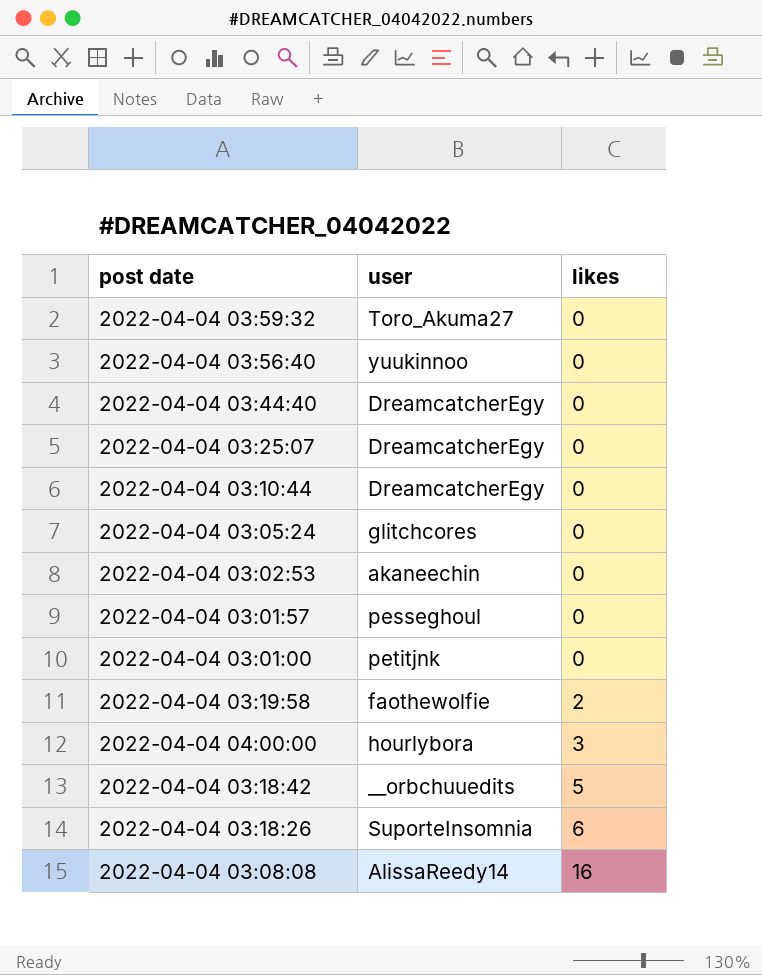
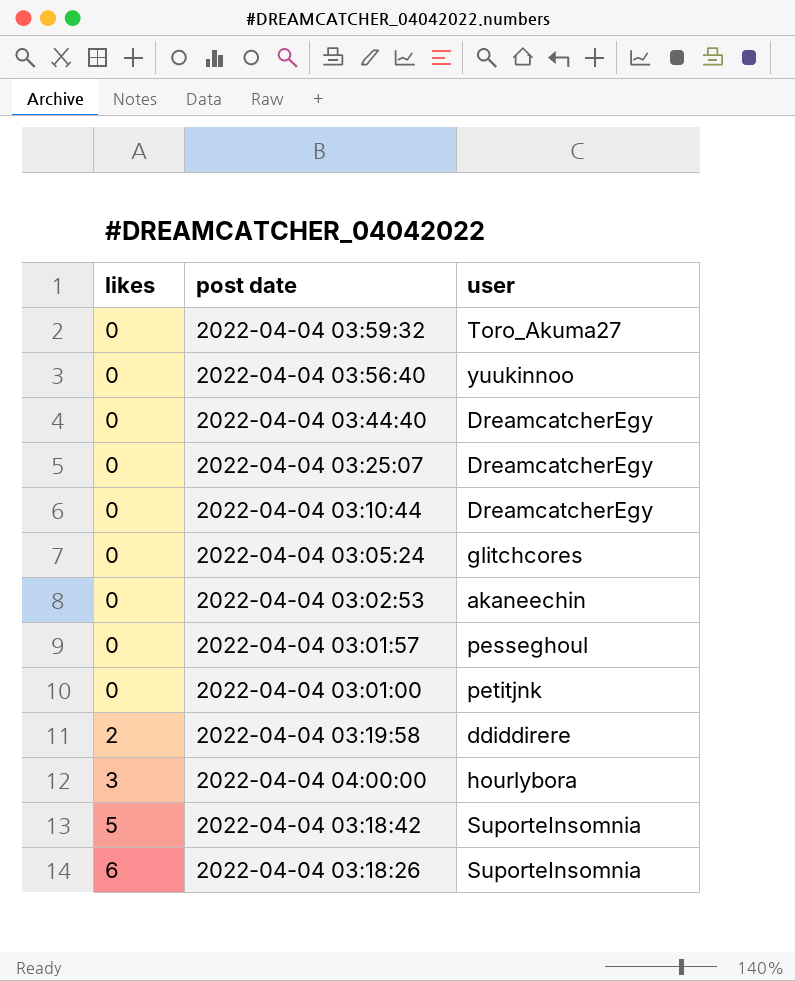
column likes | position: 3 -> 1
row 2022-04-04 03:08:08: AlissaReedy14 | 16 -> none
2022-04-04 03:19:58 | user: faothewolfie -> ddiddirere
2022-04-04 03:18:42 | user: __orbchuuedits -> SuporteInsomnia

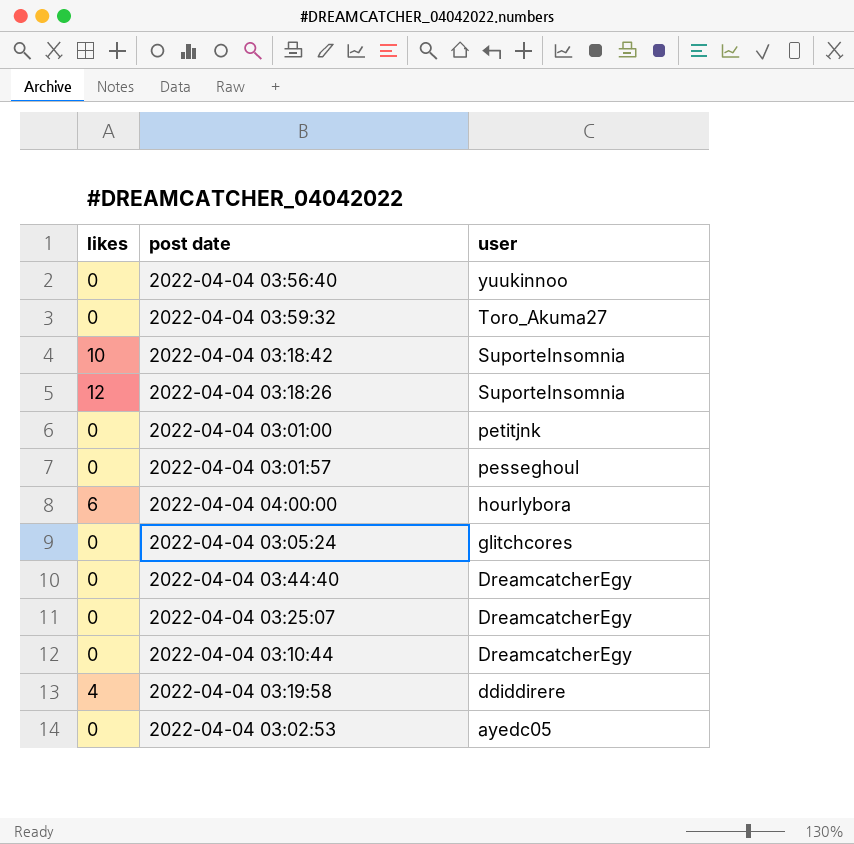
row order: likes ascending -> user descending
2022-04-04 03:18:42 | likes: 5 -> 10
2022-04-04 03:18:26 | likes: 6 -> 12
2022-04-04 04:00:00 | likes: 3 -> 6
2022-04-04 03:19:58 | likes: 2 -> 4
2022-04-04 03:02:53 | user: akaneechin -> ayedc05

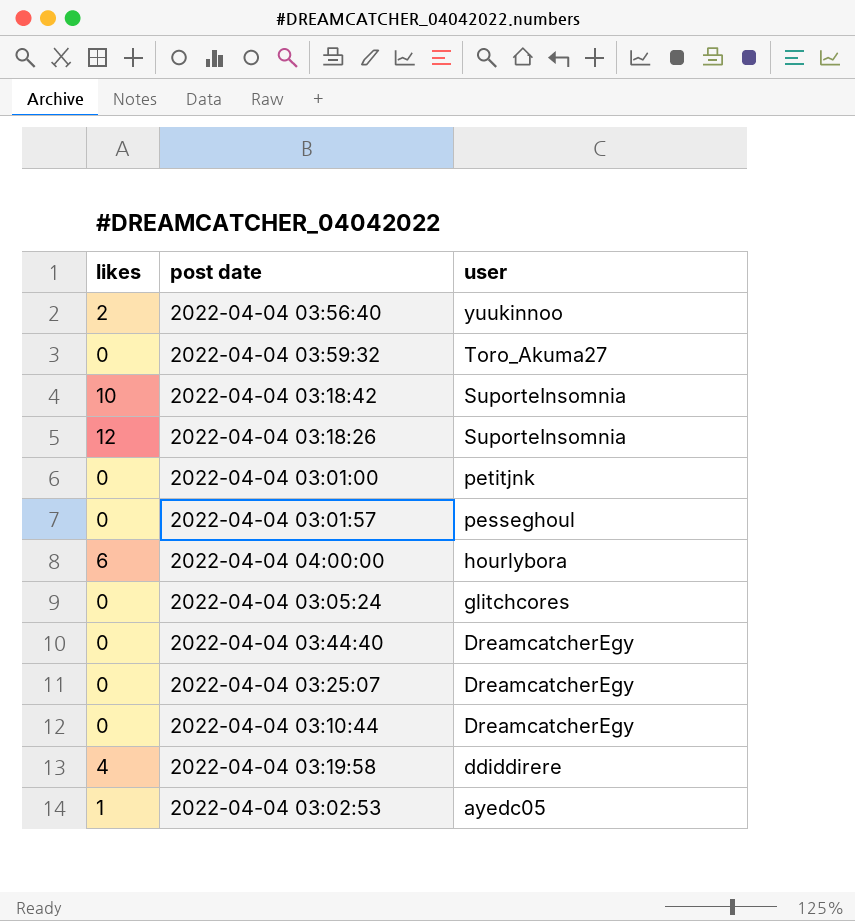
2022-04-04 03:56:40 | likes: 0 -> 2
2022-04-04 03:02:53 | likes: 0 -> 1

